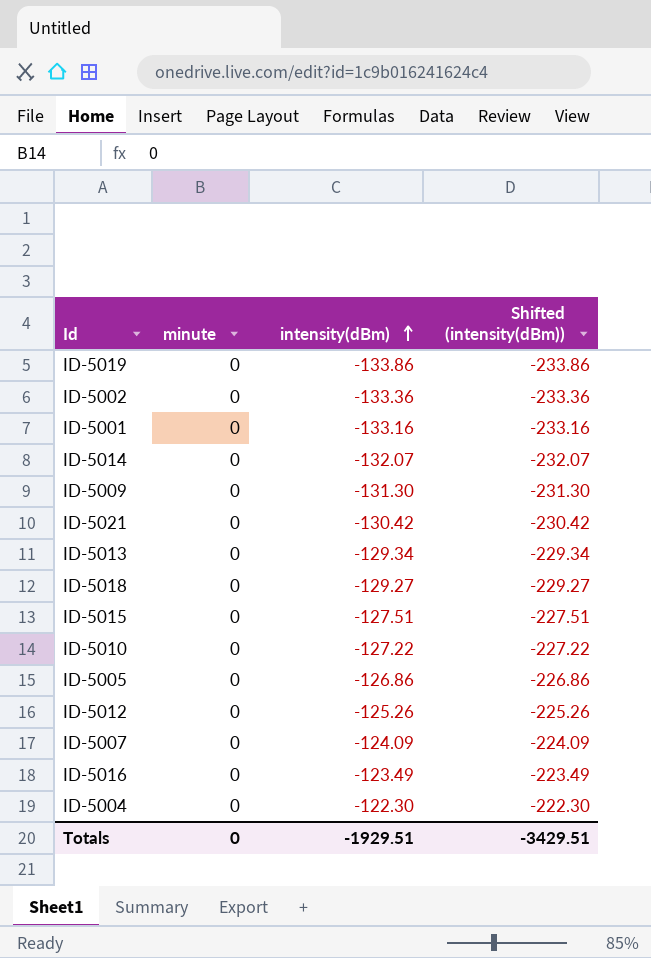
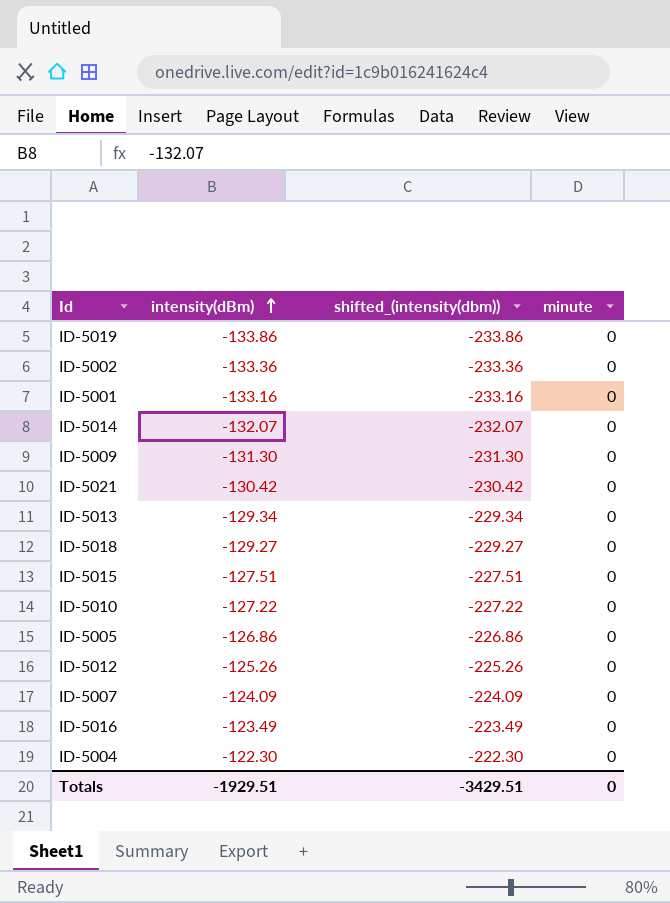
column name: Shifted (intensity(dBm)) -> shifted_(intensity(dbm))
column minute | position: 2 -> 4

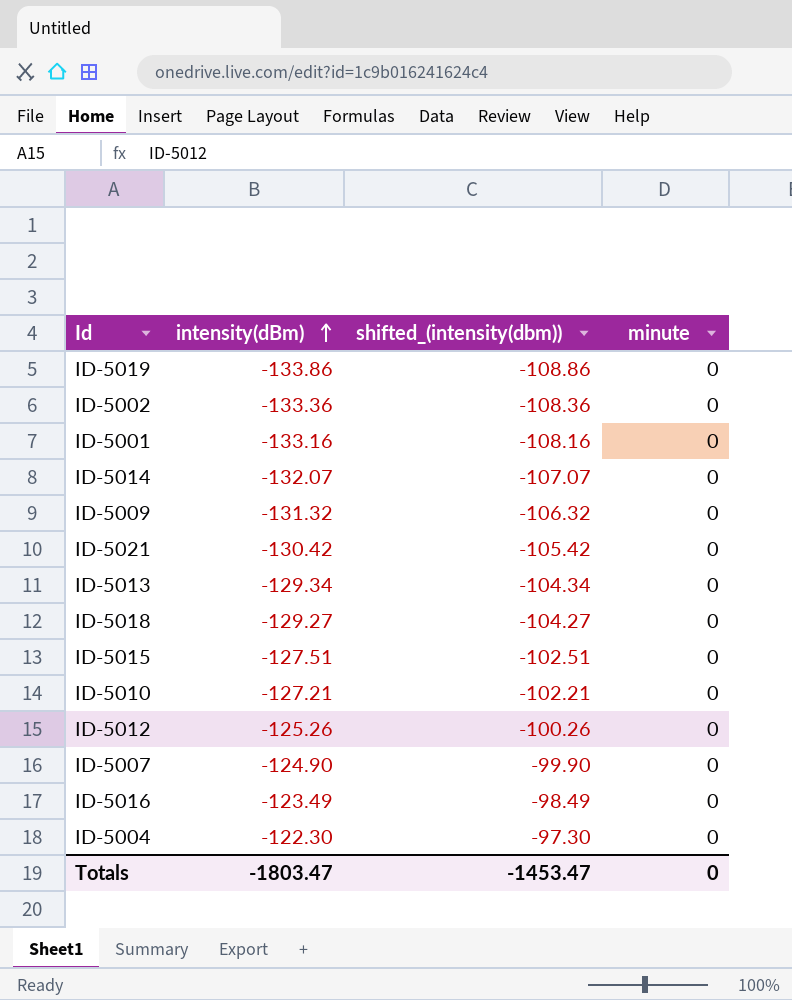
column shifted_(intensity(dbm)) | formula: [intensity(dBm)] - 100 -> [intensity(dBm)] + 25
row ID-5005: -126.86 | -226.86 | 0 -> none
ID-5009 | intensity(dBm): -131.30 -> -131.32
ID-5010 | intensity(dBm): -127.22 -> -127.21
ID-5007 | intensity(dBm): -124.09 -> -124.90
Totals | intensity(dBm): -1929.51 -> -1803.47
Totals | shifted_(intensity(dbm)): -3429.51 -> -1453.47

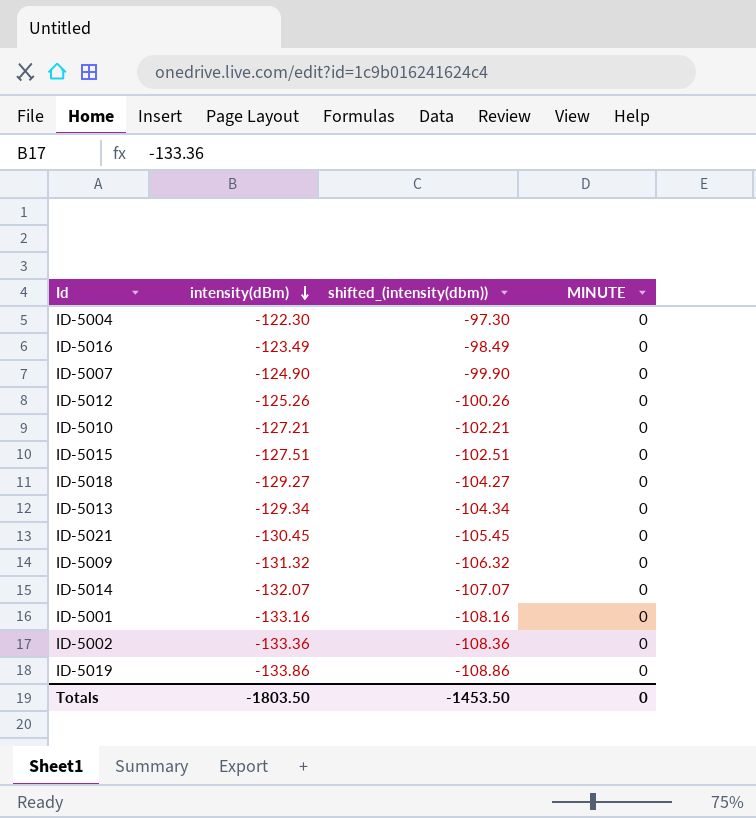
row order: intensity(dBm) ascending -> intensity(dBm) descending
column name: minute -> MINUTE
ID-5021 | intensity(dBm): -130.42 -> -130.45
ID-5021 | shifted_(intensity(dbm)): -105.42 -> -105.45
Totals | intensity(dBm): -1803.47 -> -1803.50
Totals | shifted_(intensity(dbm)): -1453.47 -> -1453.50

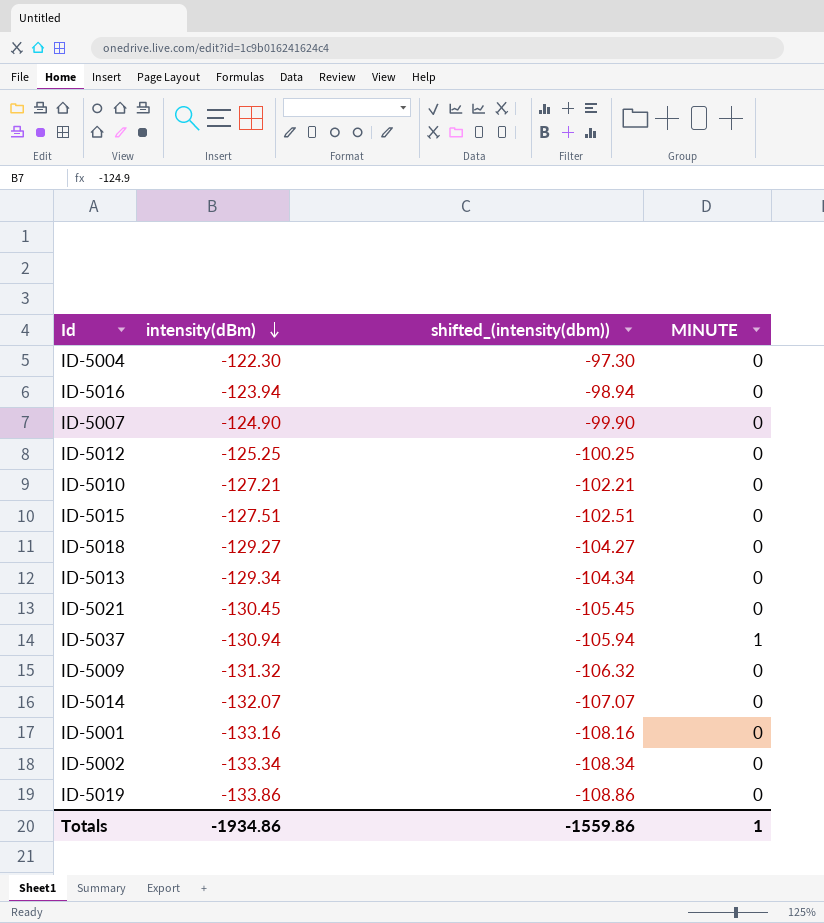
ID-5016 | intensity(dBm): -123.49 -> -123.94
ID-5016 | shifted_(intensity(dbm)): -98.49 -> -98.94
ID-5012 | intensity(dBm): -125.26 -> -125.25
ID-5012 | shifted_(intensity(dbm)): -100.26 -> -100.25
row ID-5037: none -> -130.94 | -105.94 | 1
ID-5002 | intensity(dBm): -133.36 -> -133.34
ID-5002 | shifted_(intensity(dbm)): -108.36 -> -108.34
Totals | intensity(dBm): -1803.50 -> -1934.86
Totals | shifted_(intensity(dbm)): -1453.50 -> -1559.86
Totals | MINUTE: 0 -> 1

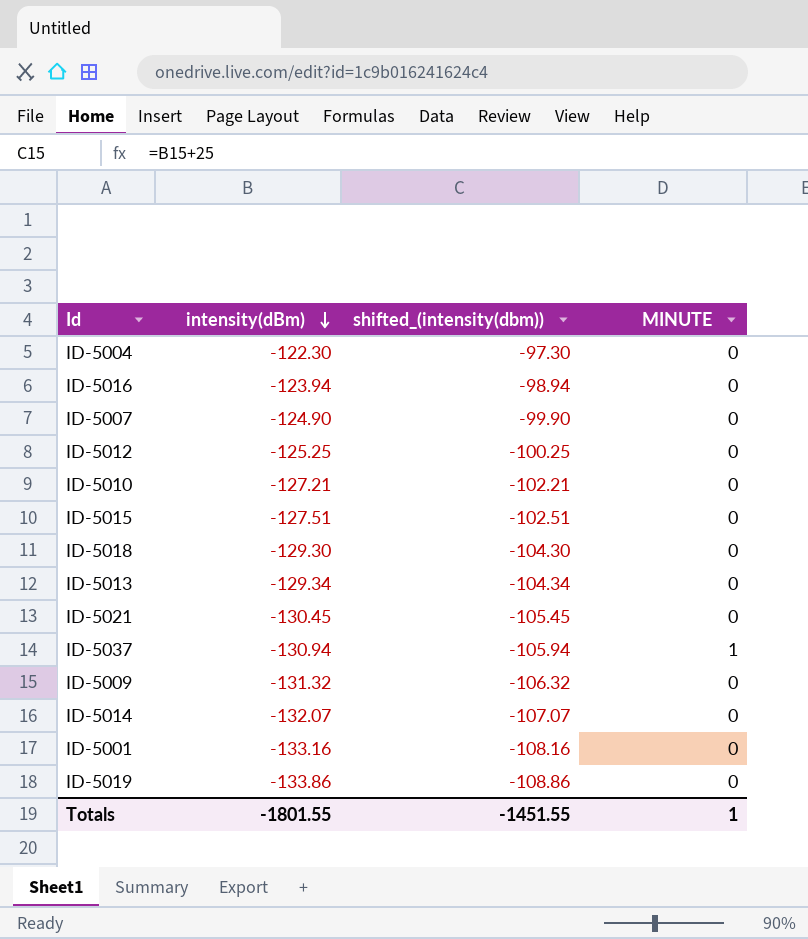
row ID-5002: -133.34 | -108.34 | 0 -> none
ID-5018 | intensity(dBm): -129.27 -> -129.30
ID-5018 | shifted_(intensity(dbm)): -104.27 -> -104.30
Totals | intensity(dBm): -1934.86 -> -1801.55
Totals | shifted_(intensity(dbm)): -1559.86 -> -1451.55

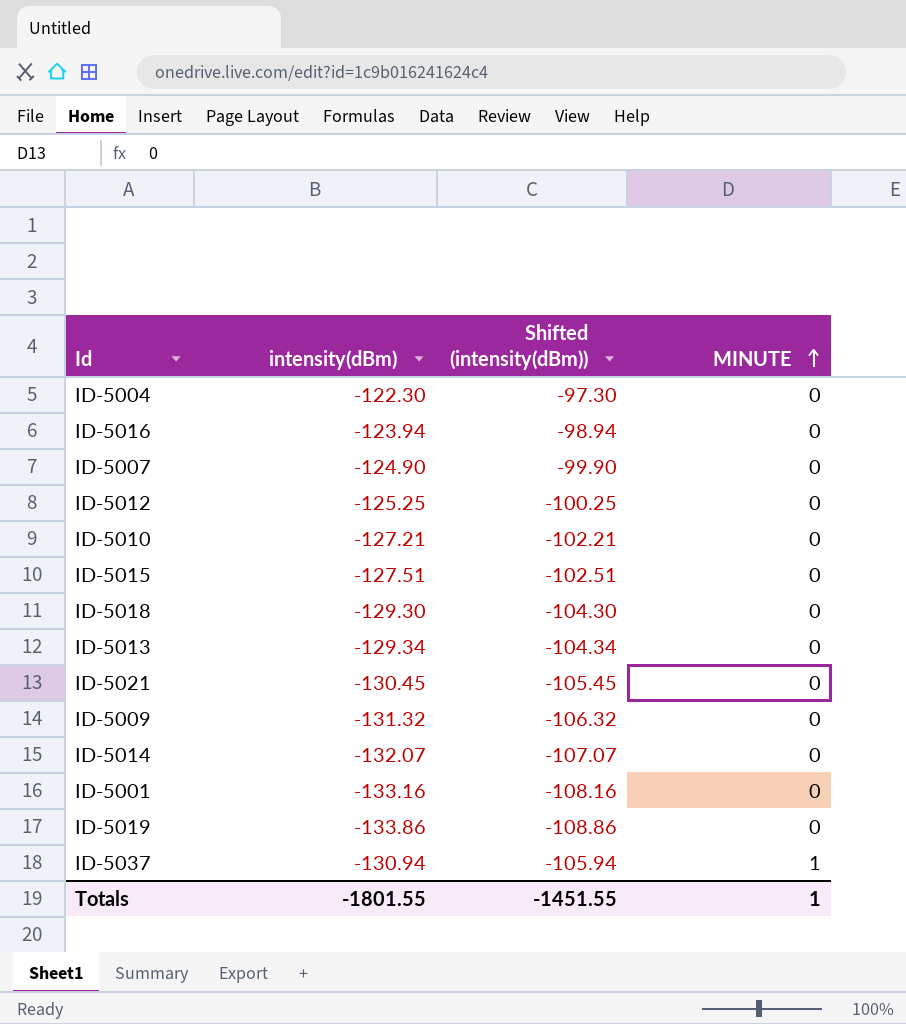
row order: intensity(dBm) descending -> MINUTE ascending
column name: shifted_(intensity(dbm)) -> Shifted (intensity(dBm))

